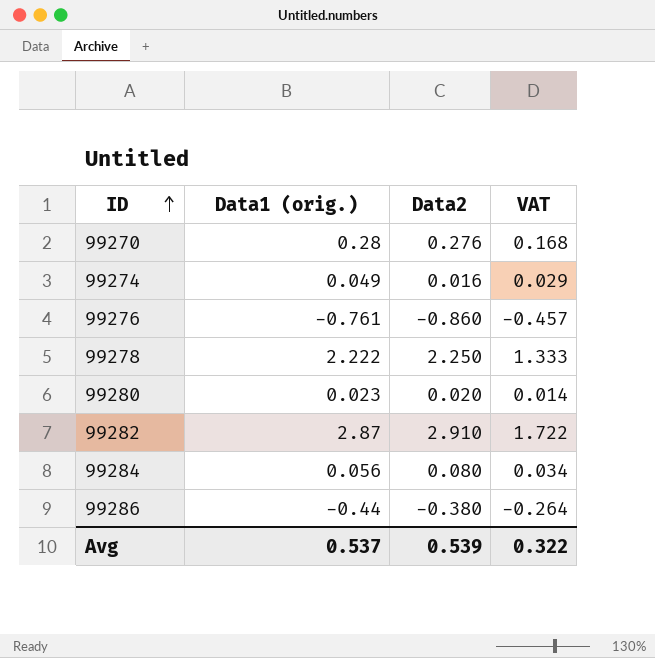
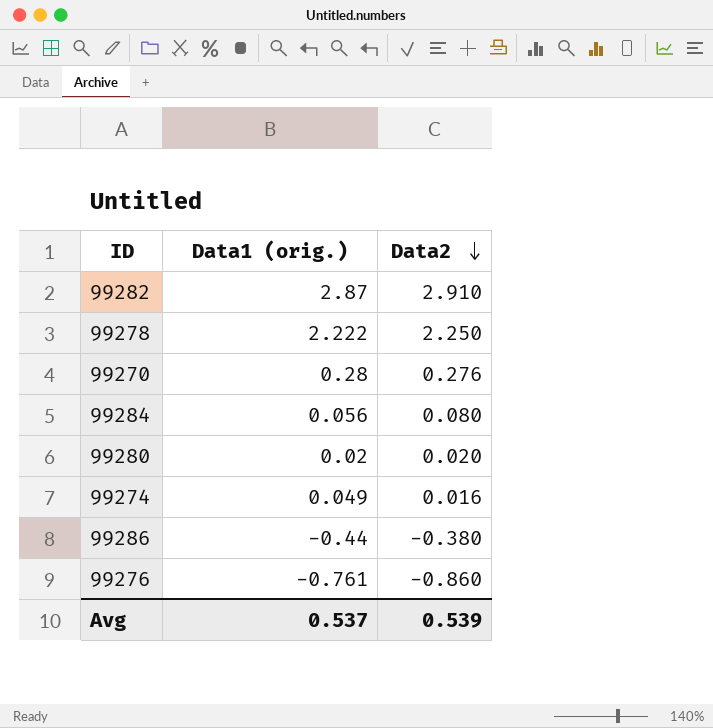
row order: ID ascending -> Data2 descending
column VAT | formula: [Data1 (orig.)] * 0.6 -> none
99280 | Data1 (orig.): 0.023 -> 0.02

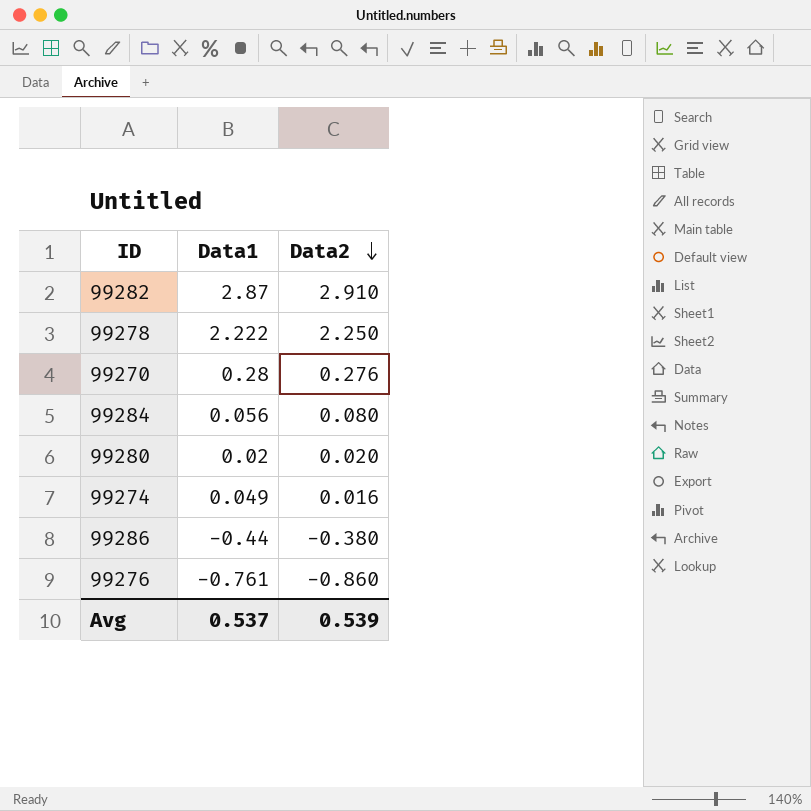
column name: Data1 (orig.) -> Data1

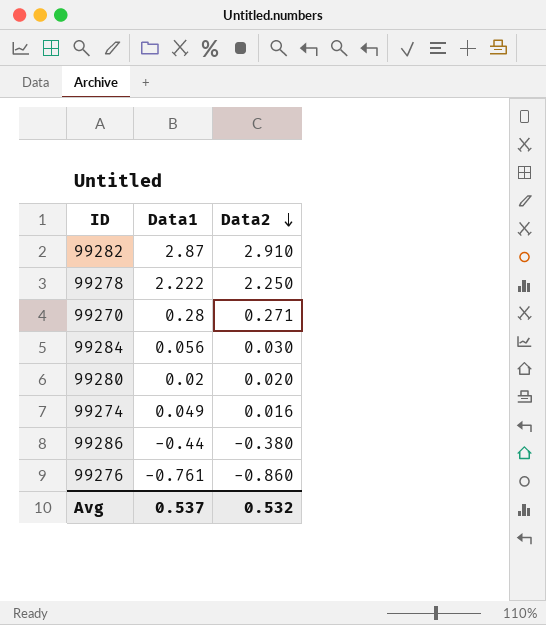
99270 | Data2: 0.276 -> 0.271
99284 | Data2: 0.080 -> 0.030
Avg | Data2: 0.539 -> 0.532

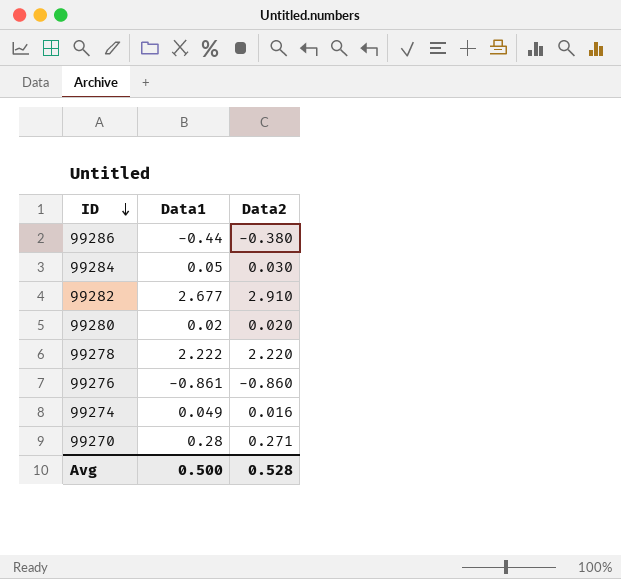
row order: Data2 descending -> ID descending
99284 | Data1: 0.056 -> 0.05
99282 | Data1: 2.87 -> 2.677
99278 | Data2: 2.250 -> 2.220
99276 | Data1: -0.761 -> -0.861
Avg | Data1: 0.537 -> 0.500
Avg | Data2: 0.532 -> 0.528

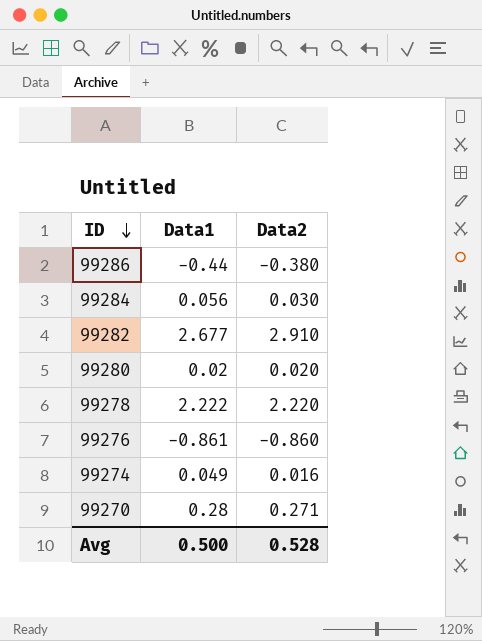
99284 | Data1: 0.05 -> 0.056

